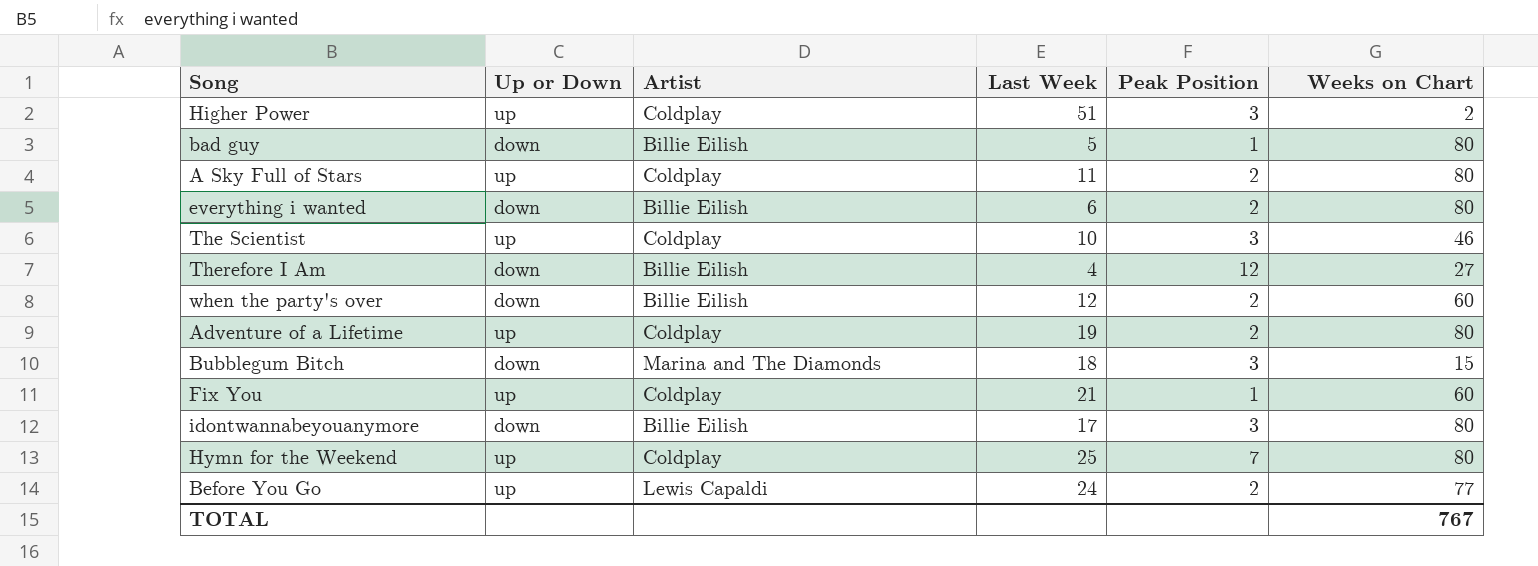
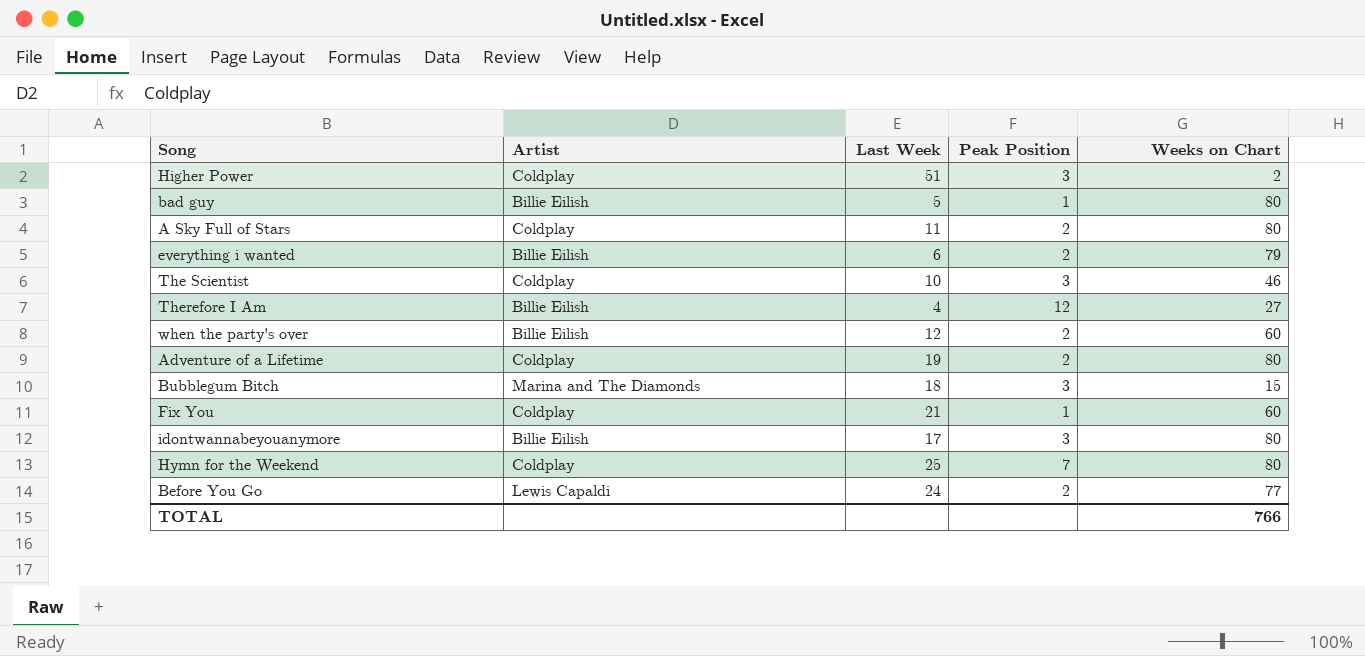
column Up or Down | position: 2 -> none
everything i wanted | Weeks on Chart: 80 -> 79
TOTAL | Weeks on Chart: 767 -> 766

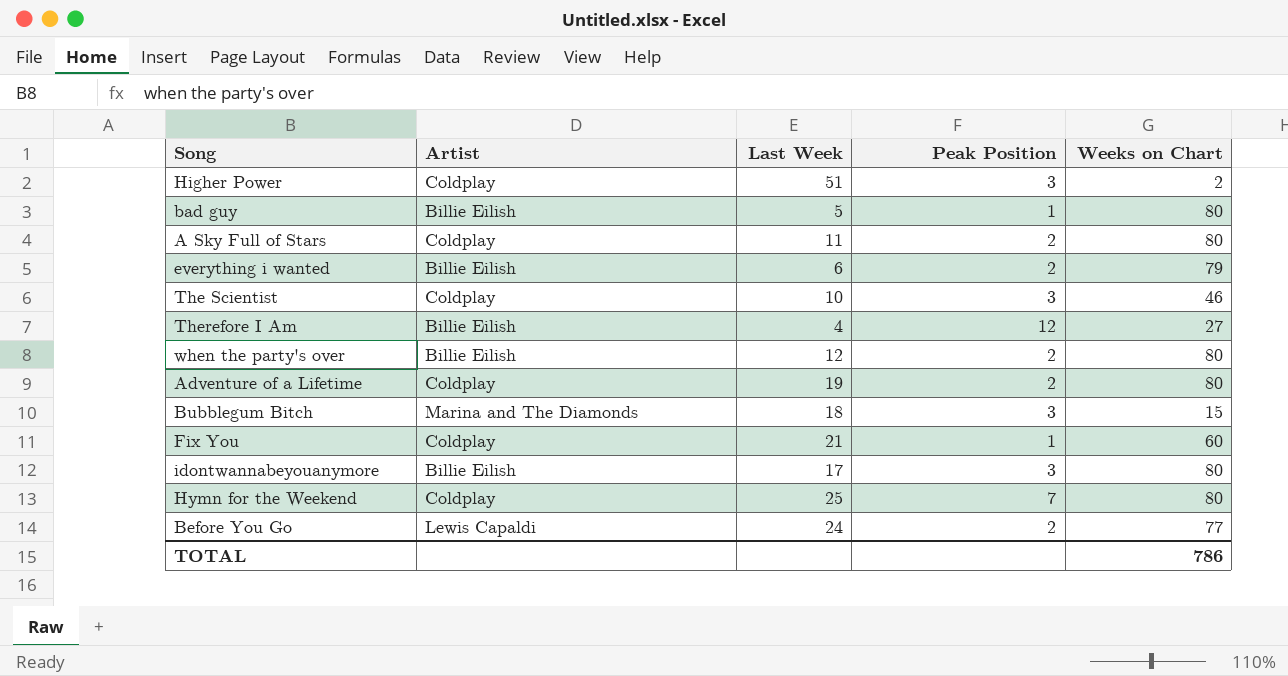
when the party's over | Weeks on Chart: 60 -> 80
TOTAL | Weeks on Chart: 766 -> 786

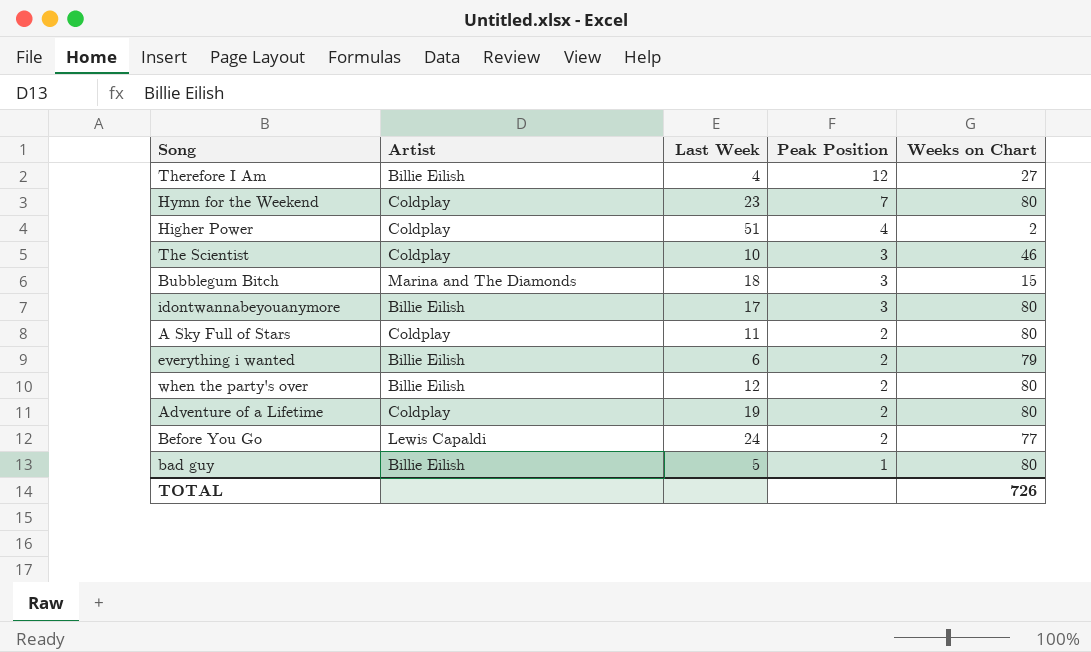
row order: none -> Peak Position descending
row Fix You: Coldplay | 21 | 1 | 60 -> none
Hymn for the Weekend | Last Week: 25 -> 23
Higher Power | Peak Position: 3 -> 4
TOTAL | Weeks on Chart: 786 -> 726

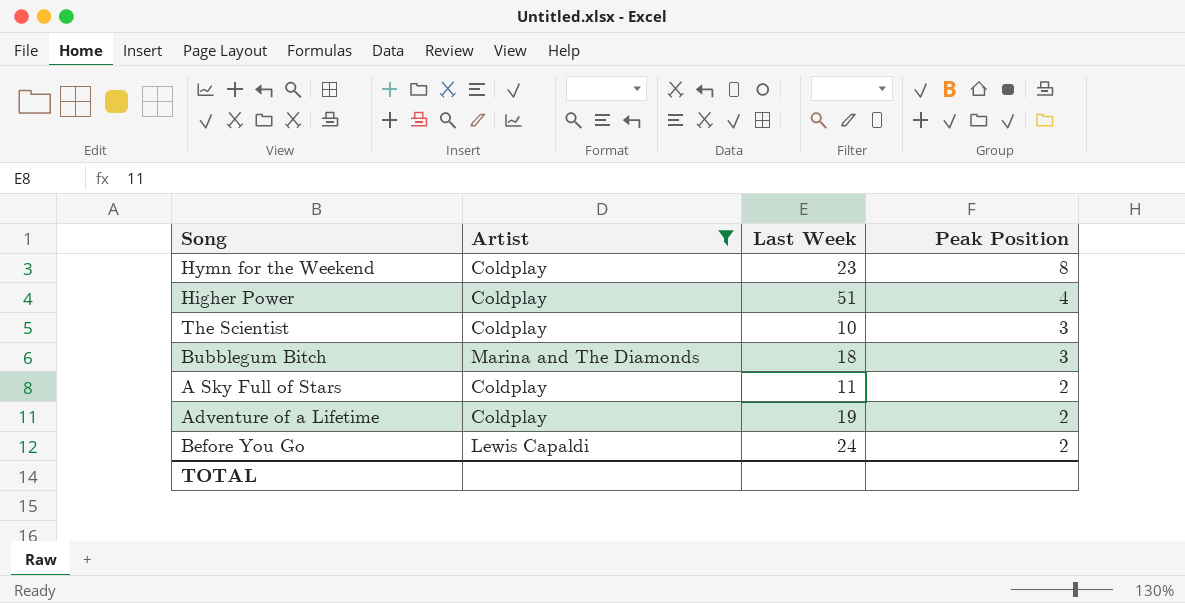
filter: none -> Artist != Billie Eilish
column Weeks on Chart | position: 5 -> none
Hymn for the Weekend | Peak Position: 7 -> 8

